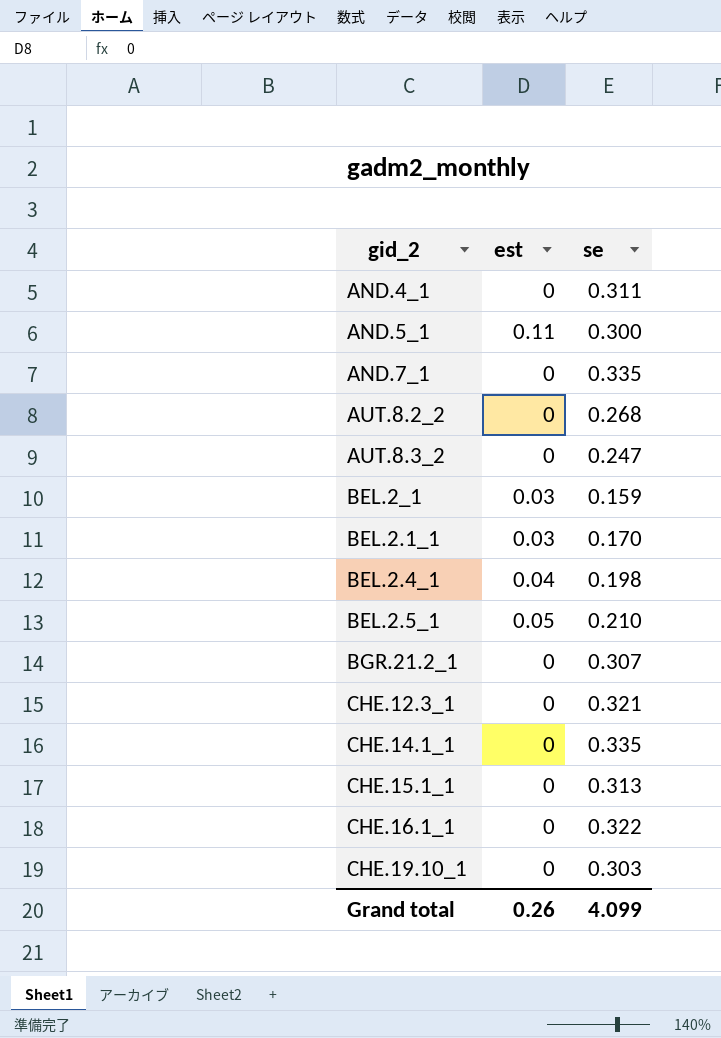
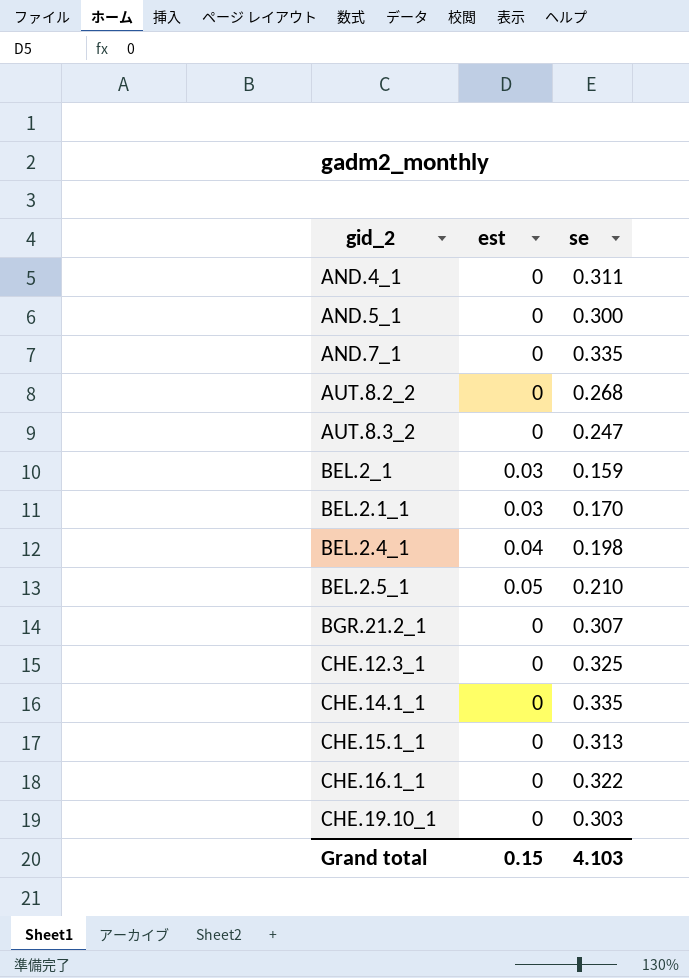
AND.5_1 | est: 0.11 -> 0
CHE.12.3_1 | se: 0.321 -> 0.325
Grand total | est: 0.26 -> 0.15
Grand total | se: 4.099 -> 4.103

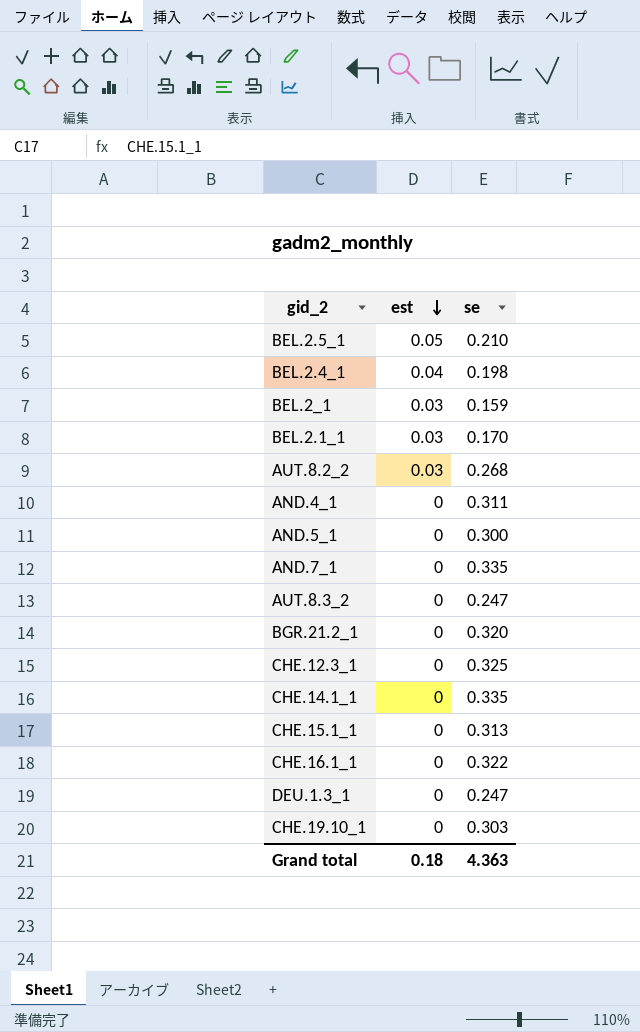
row order: none -> est descending
AUT.8.2_2 | est: 0 -> 0.03
BGR.21.2_1 | se: 0.307 -> 0.320
row DEU.1.3_1: none -> 0 | 0.247
Grand total | est: 0.15 -> 0.18
Grand total | se: 4.103 -> 4.363

